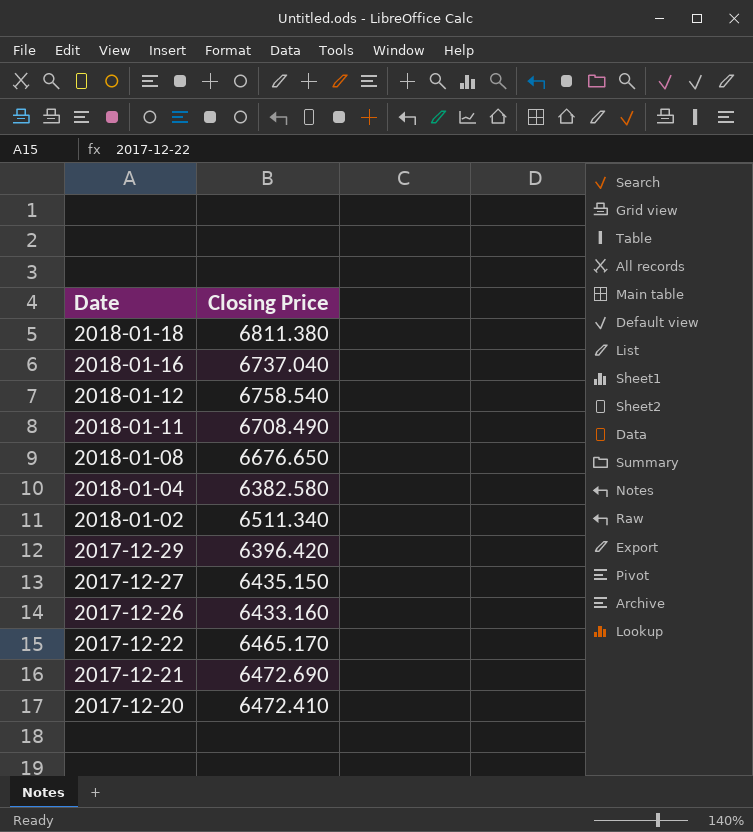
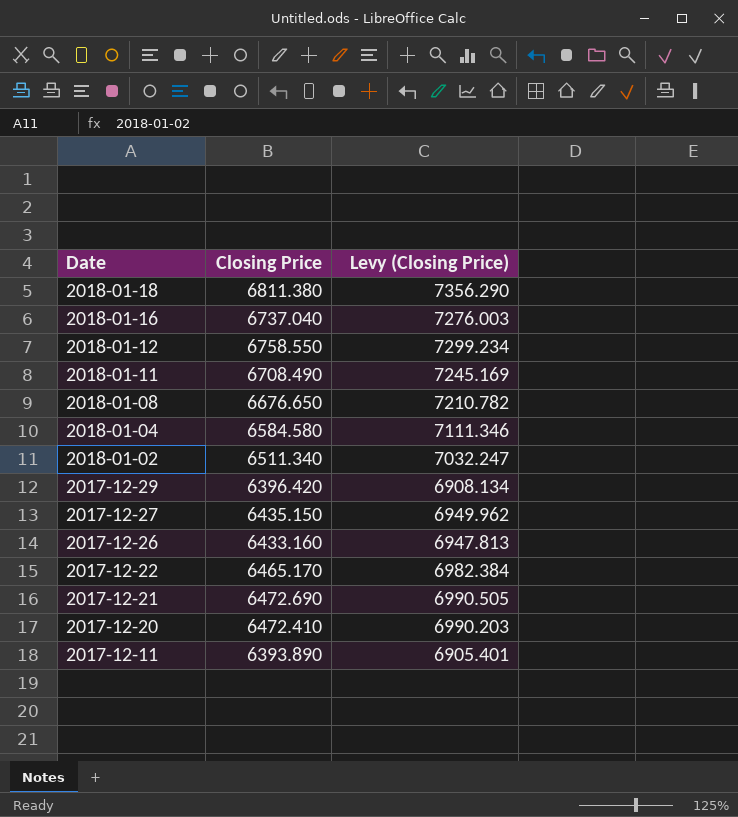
column Levy (Closing Price) | formula: none -> [Closing Price] * 1.08
2018-01-12 | Closing Price: 6758.540 -> 6758.550
2018-01-04 | Closing Price: 6382.580 -> 6584.580
row 2017-12-11: none -> 6393.890 | 6905.401

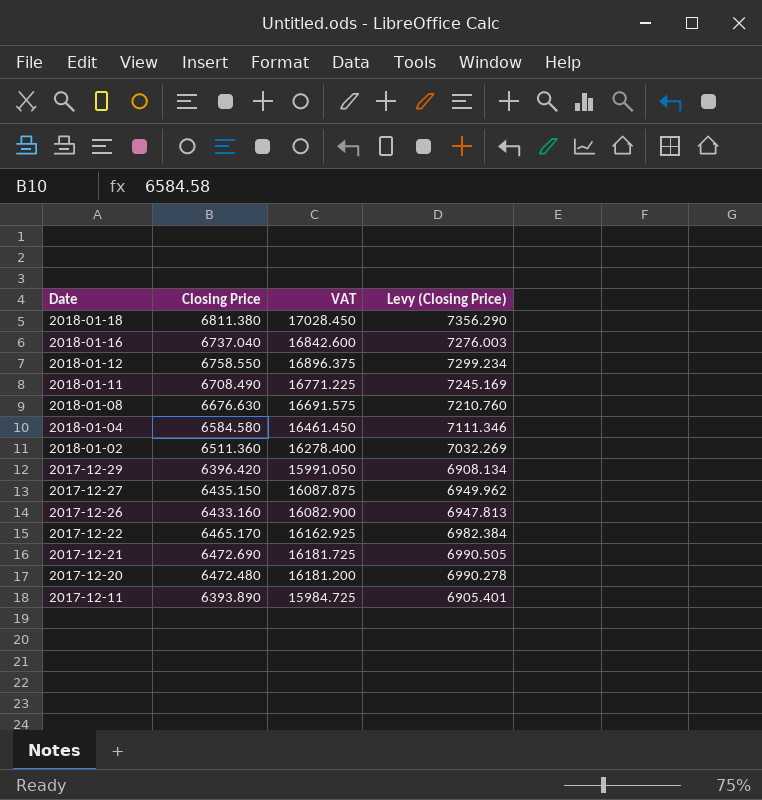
column VAT | formula: none -> [Closing Price] * 2.5
2018-01-08 | Closing Price: 6676.650 -> 6676.630
2018-01-08 | Levy (Closing Price): 7210.782 -> 7210.760
2018-01-02 | Closing Price: 6511.340 -> 6511.360
2018-01-02 | Levy (Closing Price): 7032.247 -> 7032.269
2017-12-20 | Closing Price: 6472.410 -> 6472.480
2017-12-20 | Levy (Closing Price): 6990.203 -> 6990.278

